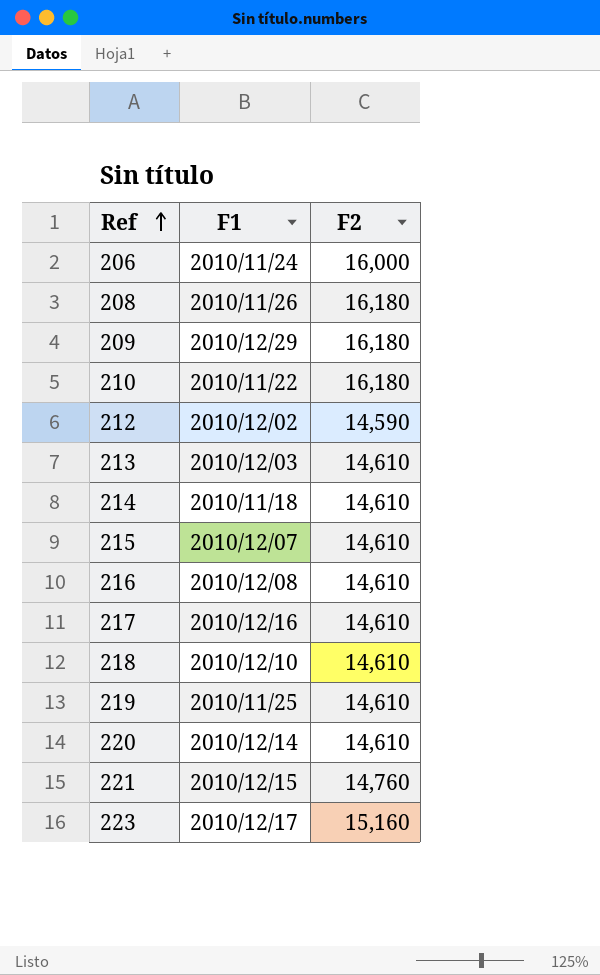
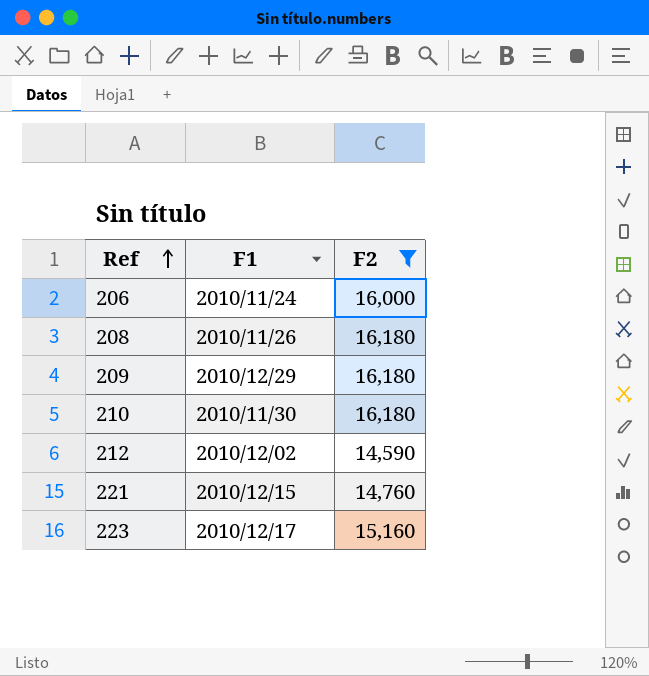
filter: none -> F2 != 14,610
210 | F1: 2010/11/22 -> 2010/11/30

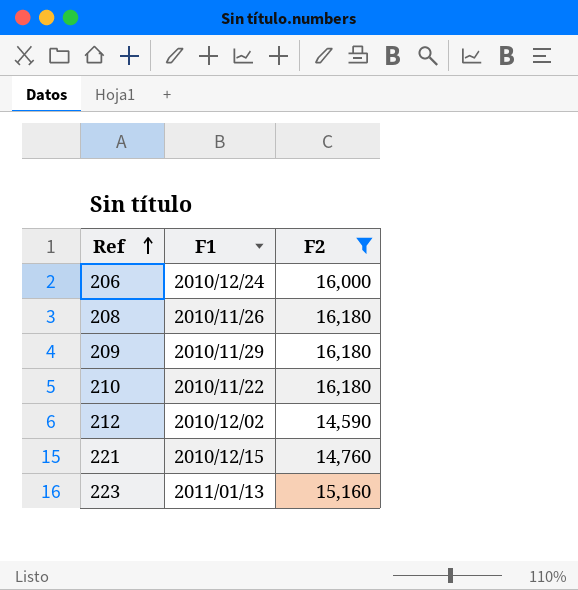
206 | F1: 2010/11/24 -> 2010/12/24
209 | F1: 2010/12/29 -> 2010/11/29
210 | F1: 2010/11/30 -> 2010/11/22
223 | F1: 2010/12/17 -> 2011/01/13

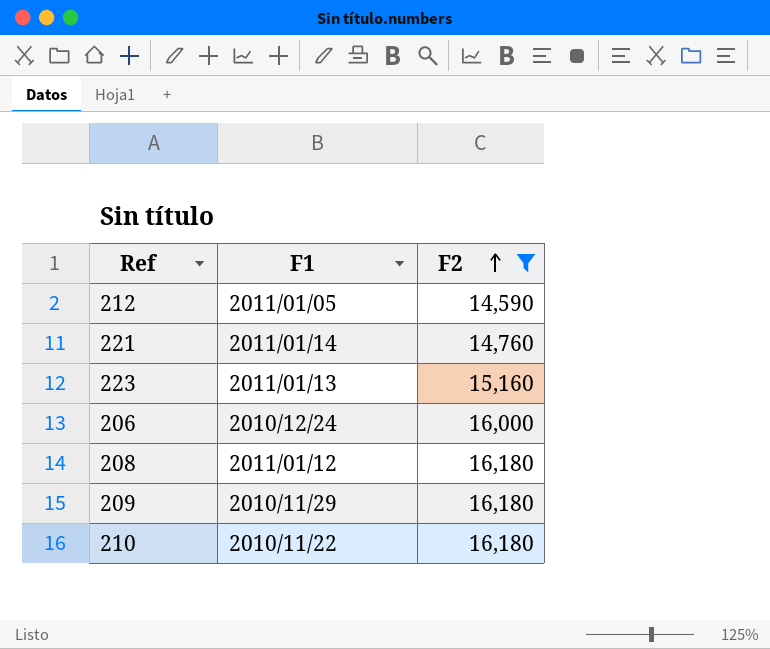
row order: Ref ascending -> F2 ascending
212 | F1: 2010/12/02 -> 2011/01/05
221 | F1: 2010/12/15 -> 2011/01/14
208 | F1: 2010/11/26 -> 2011/01/12

